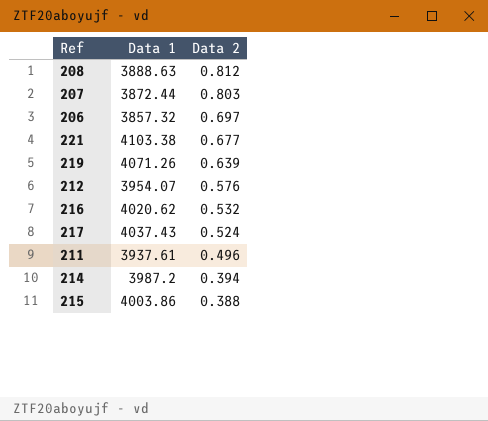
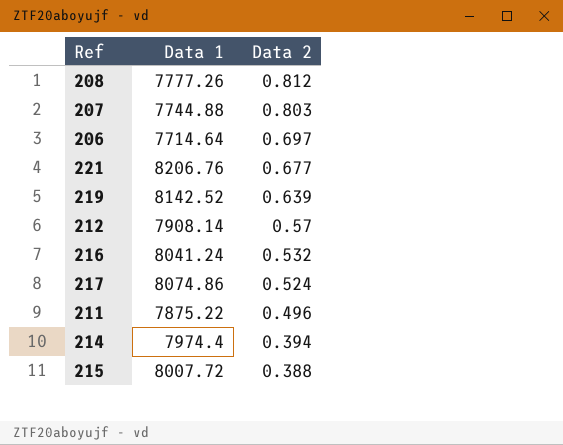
208 | Data 1: 3888.63 -> 7777.26
207 | Data 1: 3872.44 -> 7744.88
206 | Data 1: 3857.32 -> 7714.64
221 | Data 1: 4103.38 -> 8206.76
219 | Data 1: 4071.26 -> 8142.52
212 | Data 1: 3954.07 -> 7908.14
212 | Data 2: 0.576 -> 0.57
216 | Data 1: 4020.62 -> 8041.24
217 | Data 1: 4037.43 -> 8074.86
211 | Data 1: 3937.61 -> 7875.22
214 | Data 1: 3987.2 -> 7974.4
215 | Data 1: 4003.86 -> 8007.72

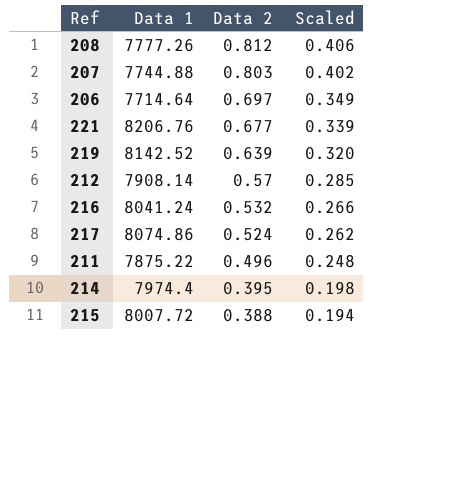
column Scaled | formula: none -> [Data 2] * 0.5
214 | Data 2: 0.394 -> 0.395

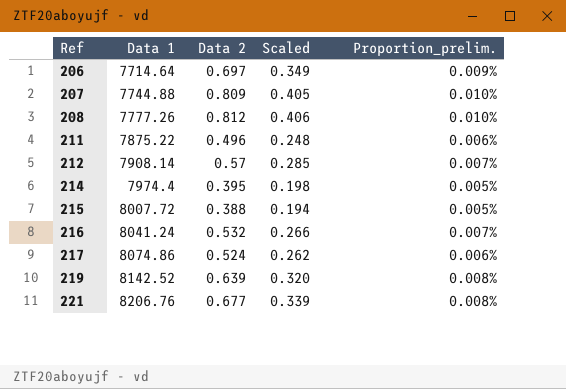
row order: Data 2 descending -> Ref ascending
column Proportion_prelim. | formula: none -> [Data 2] / [Data 1]
207 | Data 2: 0.803 -> 0.809
207 | Scaled: 0.402 -> 0.405

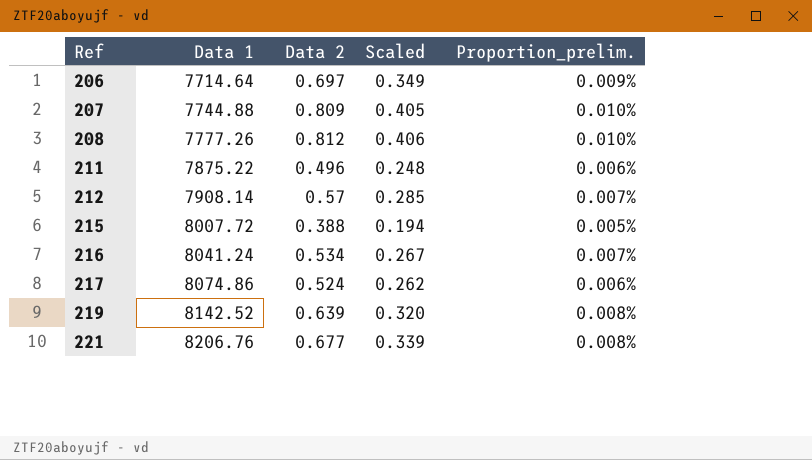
row 214: 7974.4 | 0.395 | 0.198 | 0.005% -> none
216 | Data 2: 0.532 -> 0.534
216 | Scaled: 0.266 -> 0.267

